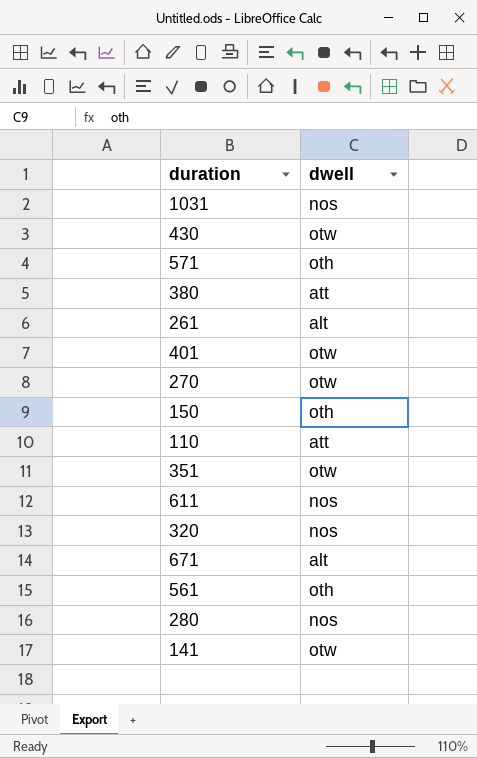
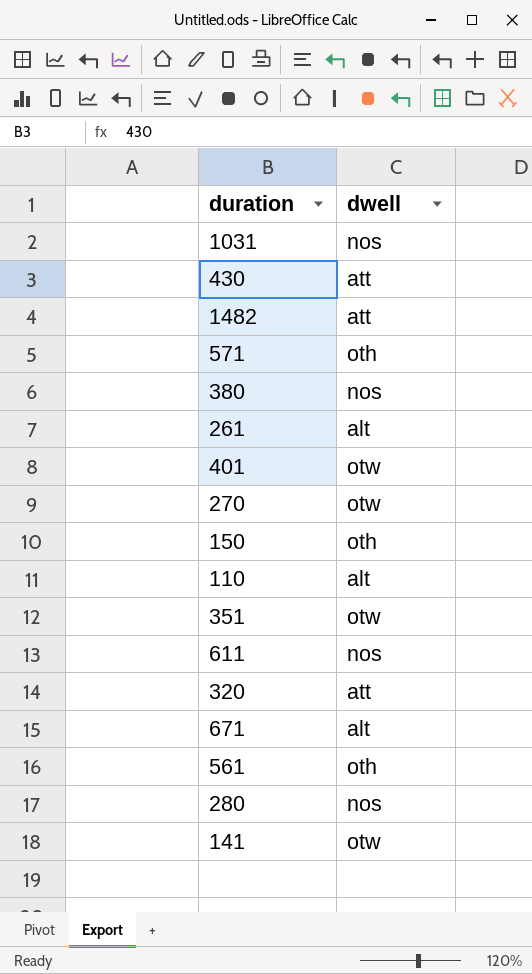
430 | dwell: otw -> att
row 1482: none -> att
380 | dwell: att -> nos
110 | dwell: att -> alt
320 | dwell: nos -> att

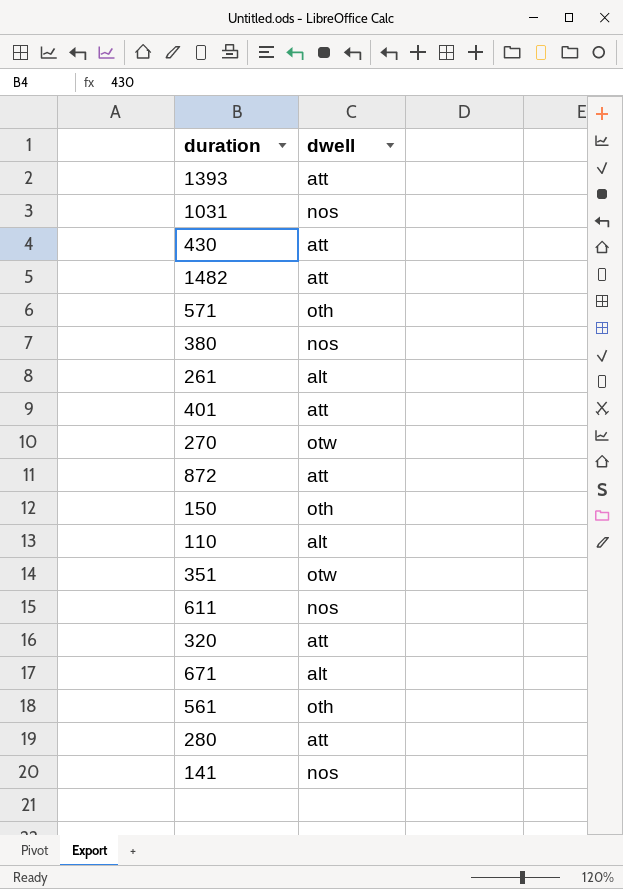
row 1393: none -> att
401 | dwell: otw -> att
row 872: none -> att
280 | dwell: nos -> att
141 | dwell: otw -> nos

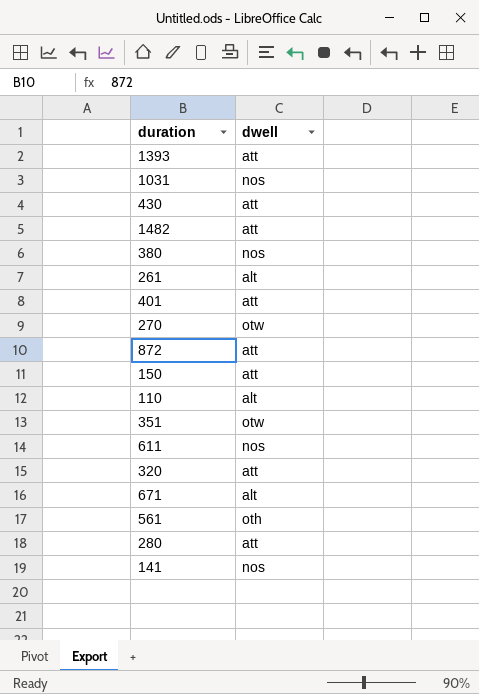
row 571: oth -> none
150 | dwell: oth -> att

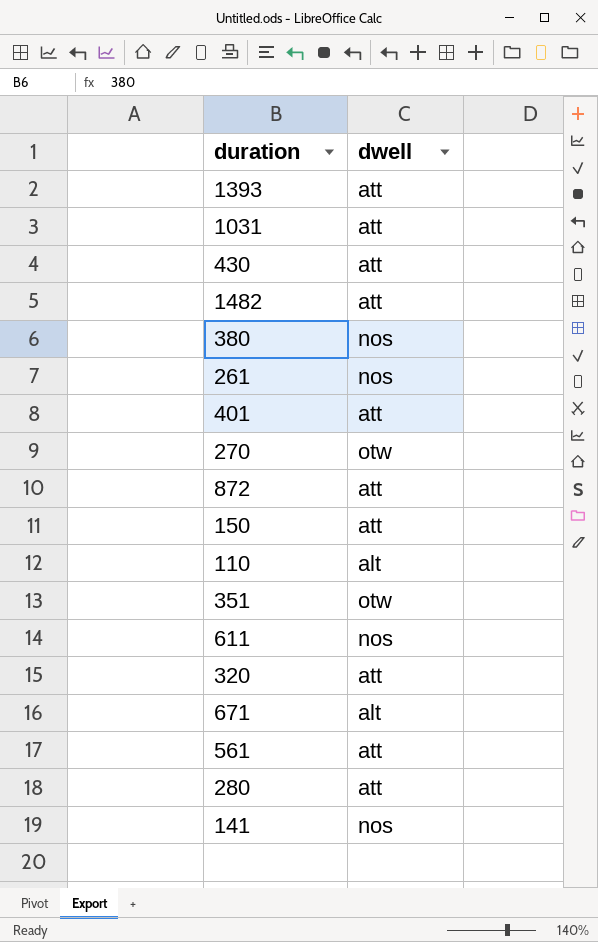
1031 | dwell: nos -> att
261 | dwell: alt -> nos
561 | dwell: oth -> att

